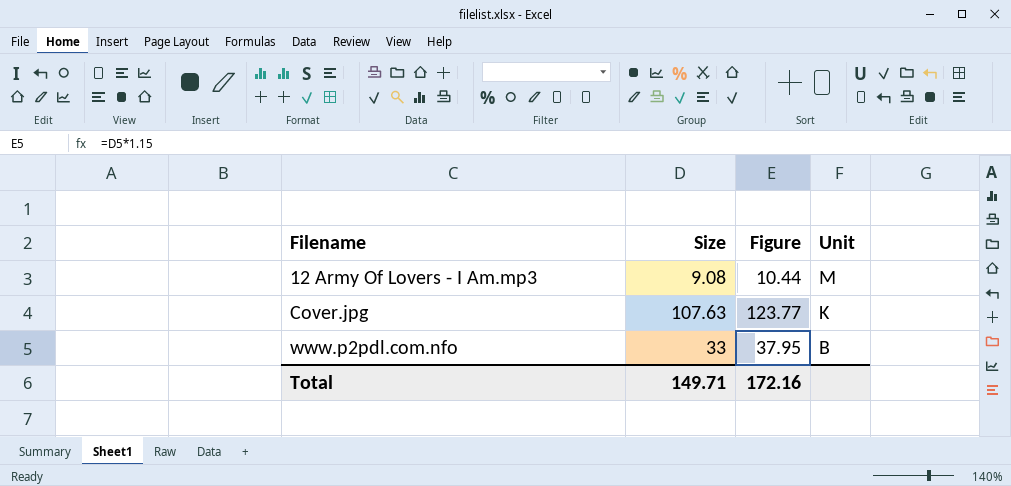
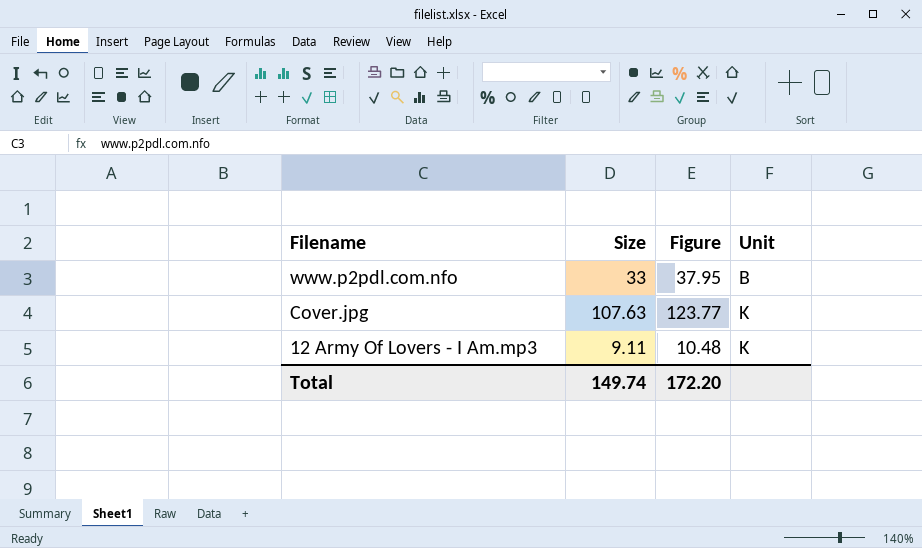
row order: Filename ascending -> Filename descending
12 Army Of Lovers - I Am.mp3 | Size: 9.08 -> 9.11
12 Army Of Lovers - I Am.mp3 | Figure: 10.44 -> 10.48
12 Army Of Lovers - I Am.mp3 | Unit: M -> K
Total | Size: 149.71 -> 149.74
Total | Figure: 172.16 -> 172.20

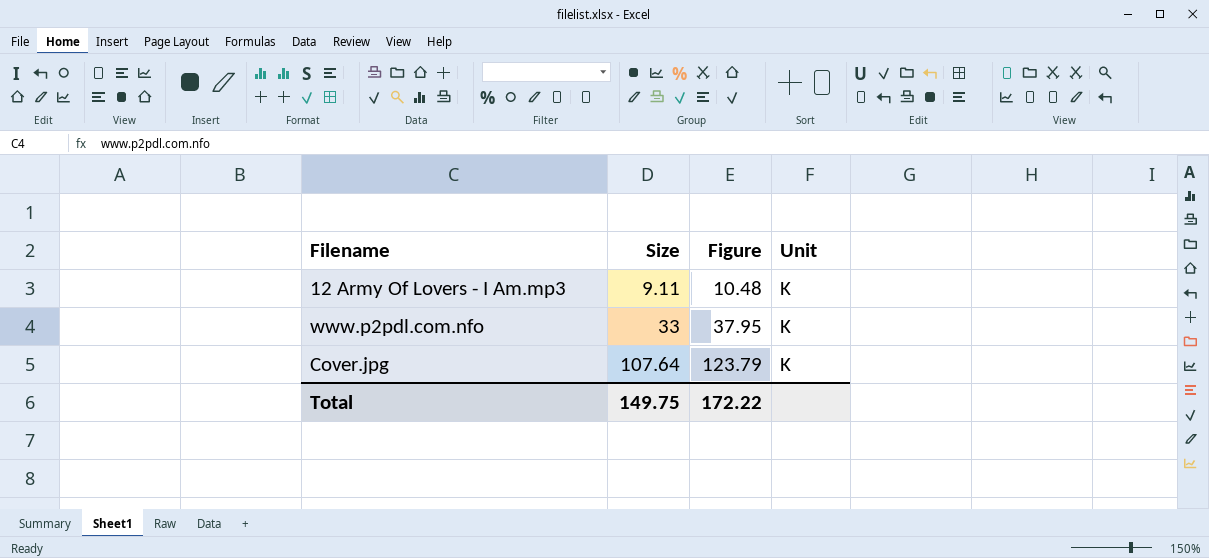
row order: Filename descending -> Size ascending
www.p2pdl.com.nfo | Unit: B -> K
Cover.jpg | Size: 107.63 -> 107.64
Cover.jpg | Figure: 123.77 -> 123.79
Total | Size: 149.74 -> 149.75
Total | Figure: 172.20 -> 172.22

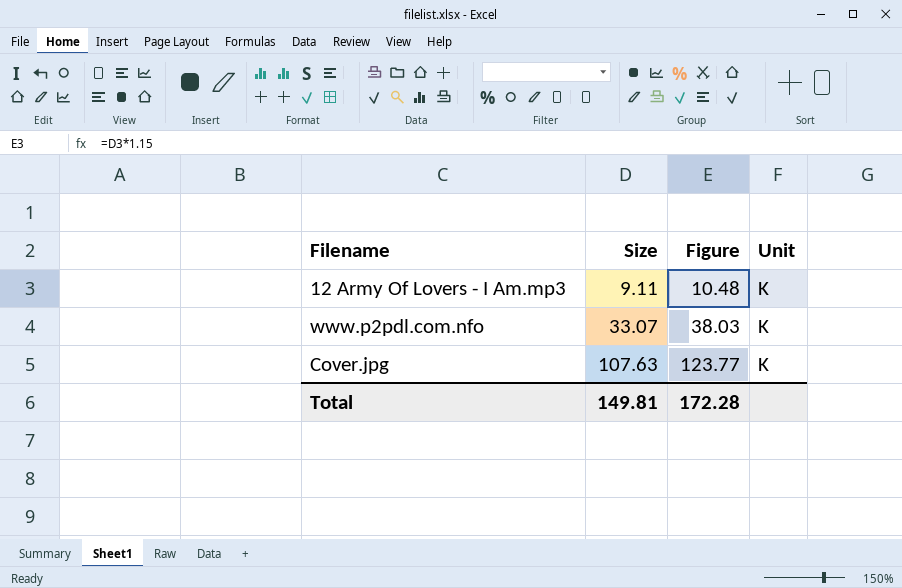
www.p2pdl.com.nfo | Size: 33 -> 33.07
www.p2pdl.com.nfo | Figure: 37.95 -> 38.03
Cover.jpg | Size: 107.64 -> 107.63
Cover.jpg | Figure: 123.79 -> 123.77
Total | Size: 149.75 -> 149.81
Total | Figure: 172.22 -> 172.28

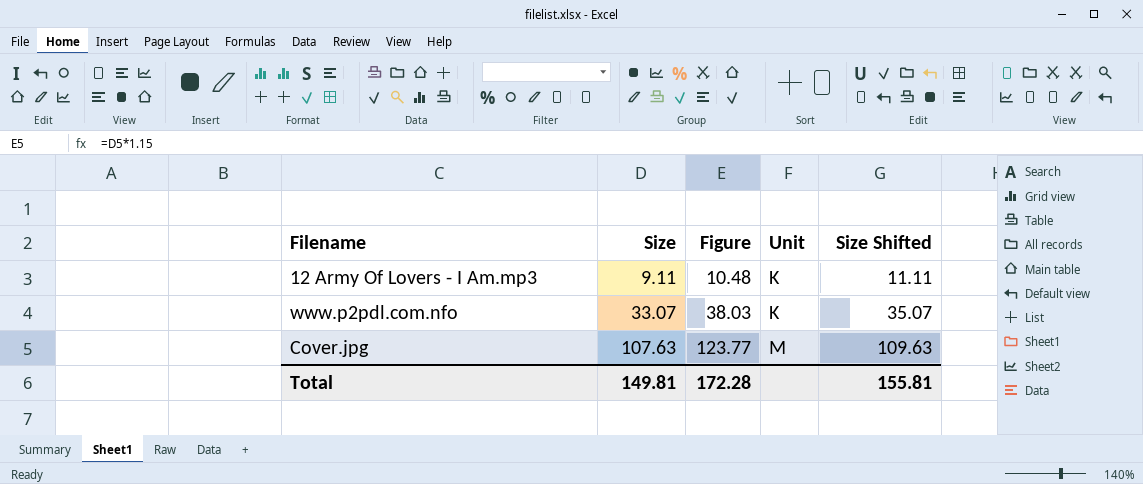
column Size Shifted | formula: none -> [Size] + 2
Cover.jpg | Unit: K -> M

